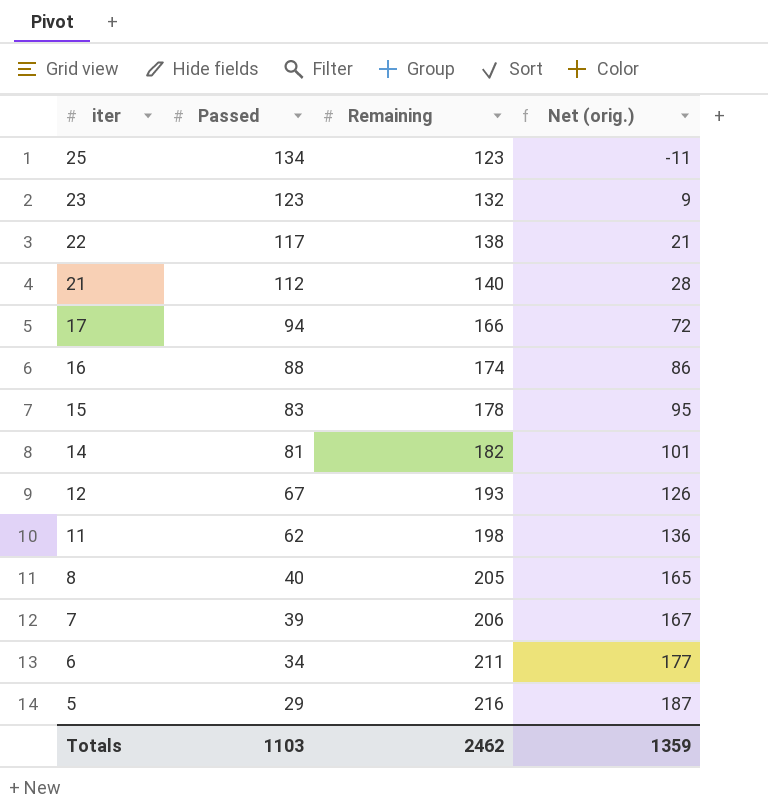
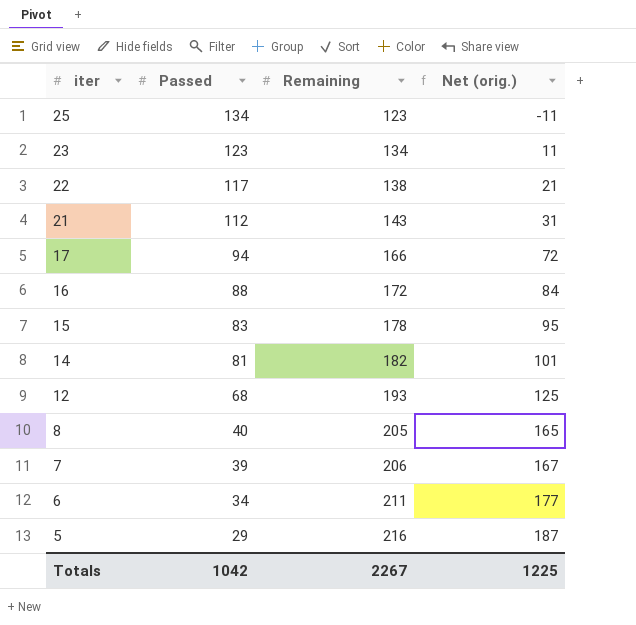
row 11: 62 | 198 | 136 -> none
23 | Remaining: 132 -> 134
23 | Net (orig.): 9 -> 11
21 | Remaining: 140 -> 143
21 | Net (orig.): 28 -> 31
16 | Remaining: 174 -> 172
16 | Net (orig.): 86 -> 84
12 | Passed: 67 -> 68
12 | Net (orig.): 126 -> 125
Totals | Passed: 1103 -> 1042
Totals | Remaining: 2462 -> 2267
Totals | Net (orig.): 1359 -> 1225

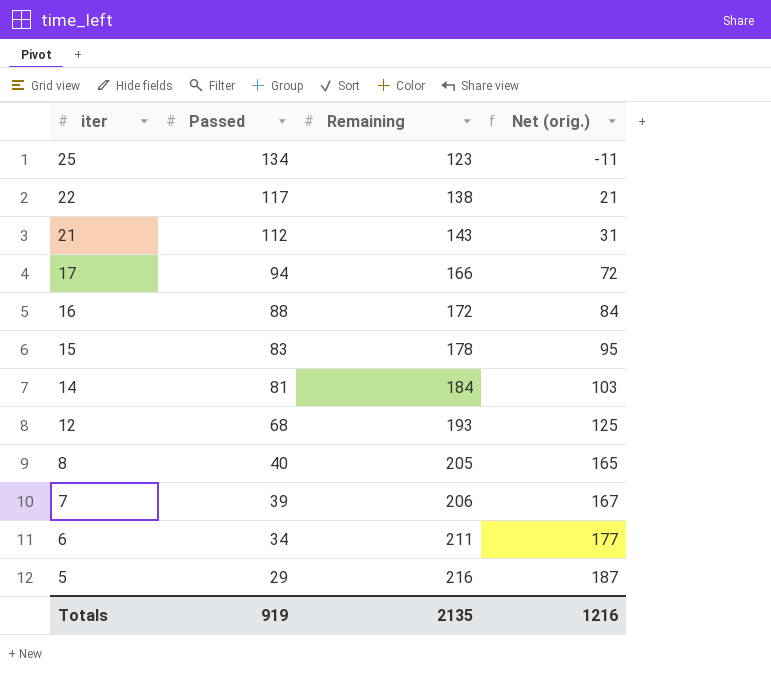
row 23: 123 | 134 | 11 -> none
14 | Remaining: 182 -> 184
14 | Net (orig.): 101 -> 103
Totals | Passed: 1042 -> 919
Totals | Remaining: 2267 -> 2135
Totals | Net (orig.): 1225 -> 1216

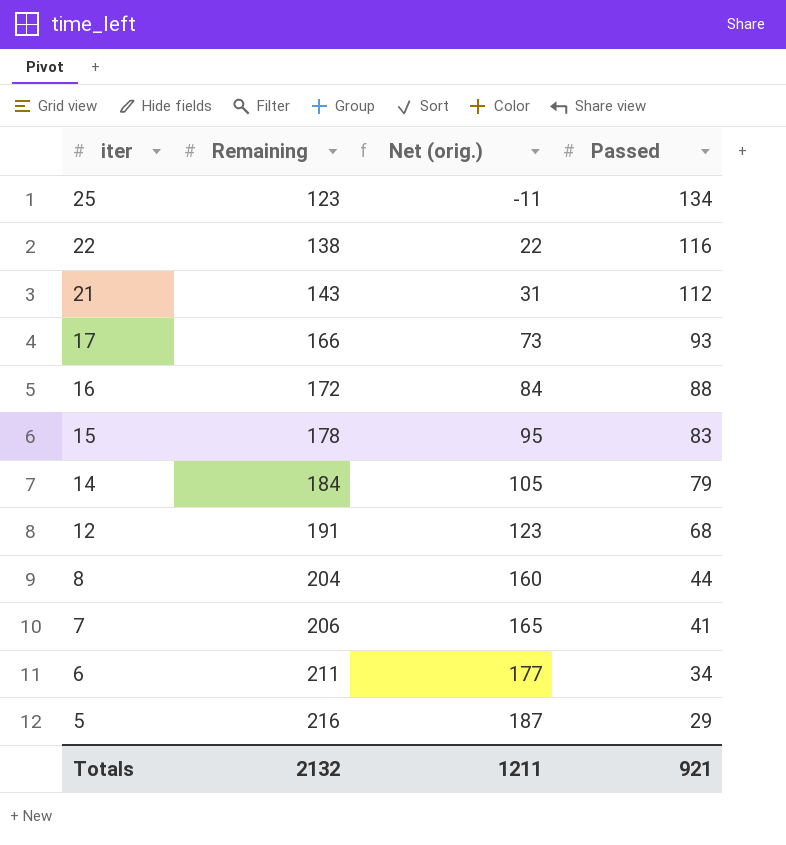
column Passed | position: 2 -> 4
22 | Net (orig.): 21 -> 22
22 | Passed: 117 -> 116
17 | Net (orig.): 72 -> 73
17 | Passed: 94 -> 93
14 | Net (orig.): 103 -> 105
14 | Passed: 81 -> 79
12 | Remaining: 193 -> 191
12 | Net (orig.): 125 -> 123
8 | Remaining: 205 -> 204
8 | Net (orig.): 165 -> 160
8 | Passed: 40 -> 44
7 | Net (orig.): 167 -> 165
7 | Passed: 39 -> 41
Totals | Remaining: 2135 -> 2132
Totals | Net (orig.): 1216 -> 1211
Totals | Passed: 919 -> 921

